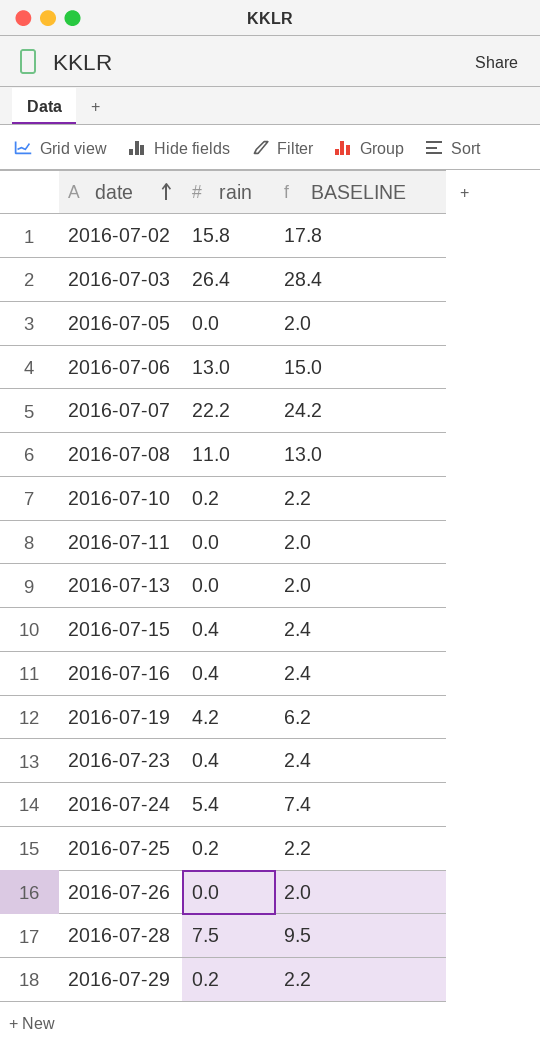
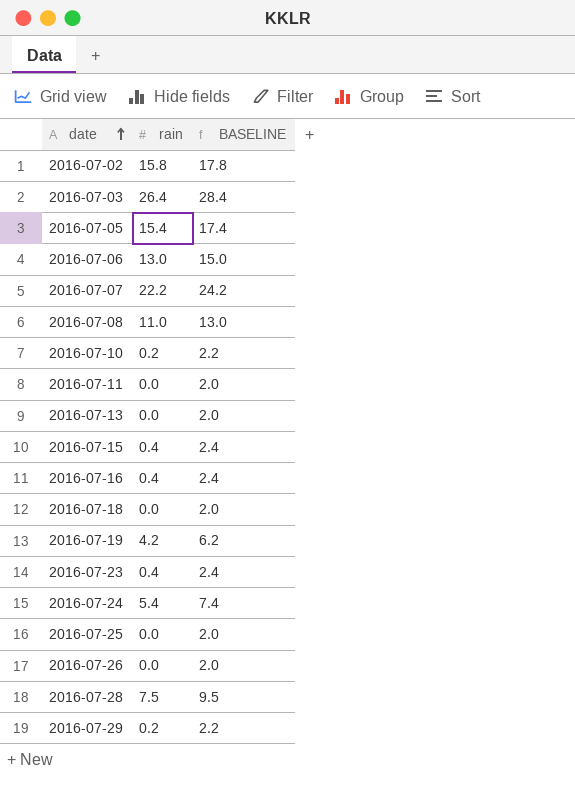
2016-07-05 | rain: 0.0 -> 15.4
2016-07-05 | BASELINE: 2.0 -> 17.4
row 2016-07-18: none -> 0.0 | 2.0
2016-07-25 | rain: 0.2 -> 0.0
2016-07-25 | BASELINE: 2.2 -> 2.0

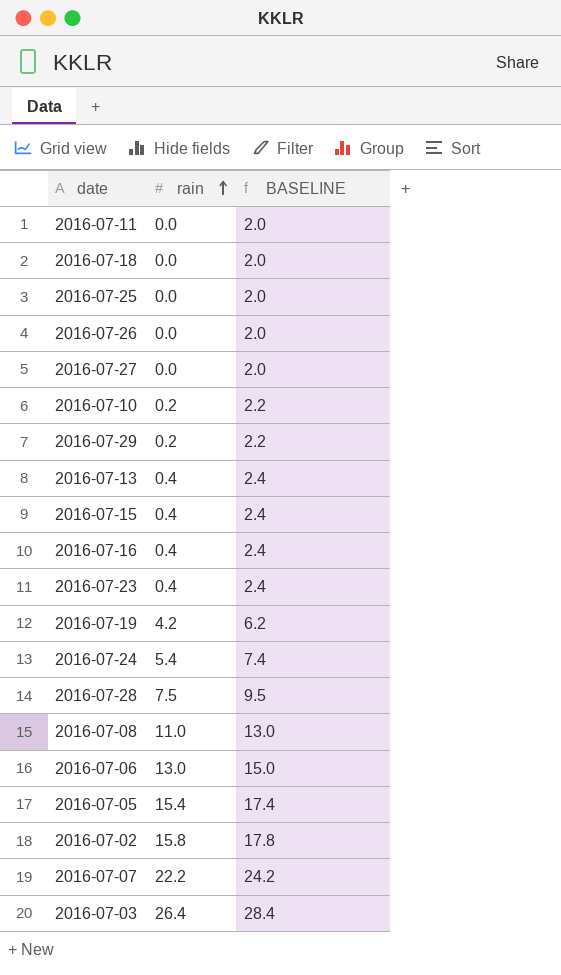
row order: date ascending -> rain ascending
row 2016-07-27: none -> 0.0 | 2.0
2016-07-13 | rain: 0.0 -> 0.4
2016-07-13 | BASELINE: 2.0 -> 2.4

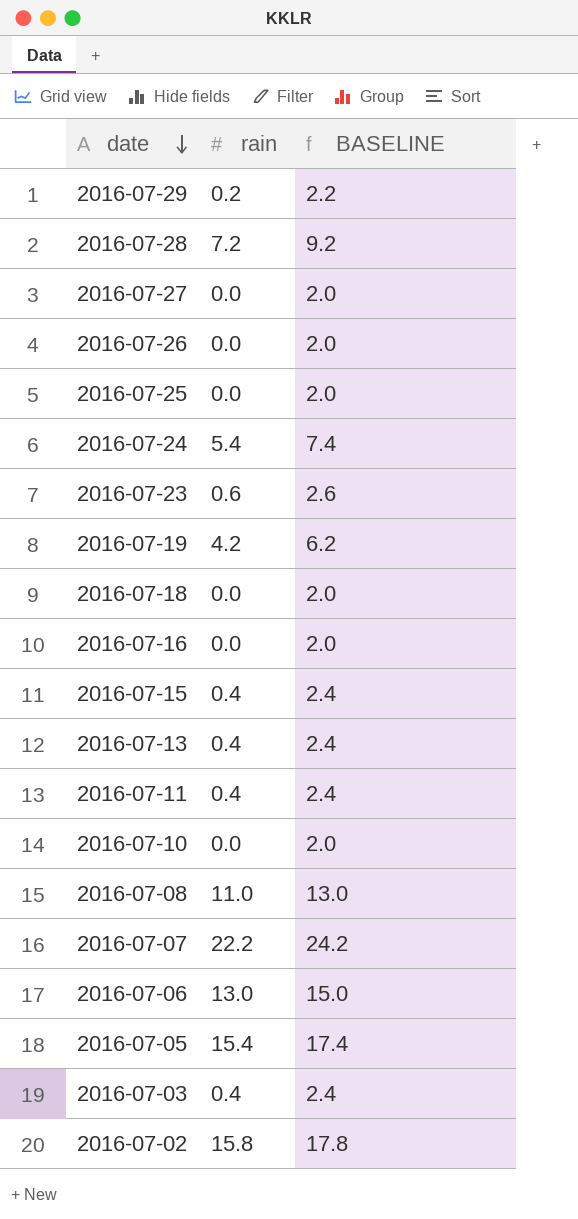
row order: rain ascending -> date descending
2016-07-28 | rain: 7.5 -> 7.2
2016-07-28 | BASELINE: 9.5 -> 9.2
2016-07-23 | rain: 0.4 -> 0.6
2016-07-23 | BASELINE: 2.4 -> 2.6
2016-07-16 | rain: 0.4 -> 0.0
2016-07-16 | BASELINE: 2.4 -> 2.0
2016-07-11 | rain: 0.0 -> 0.4
2016-07-11 | BASELINE: 2.0 -> 2.4
2016-07-10 | rain: 0.2 -> 0.0
2016-07-10 | BASELINE: 2.2 -> 2.0
2016-07-03 | rain: 26.4 -> 0.4
2016-07-03 | BASELINE: 28.4 -> 2.4

